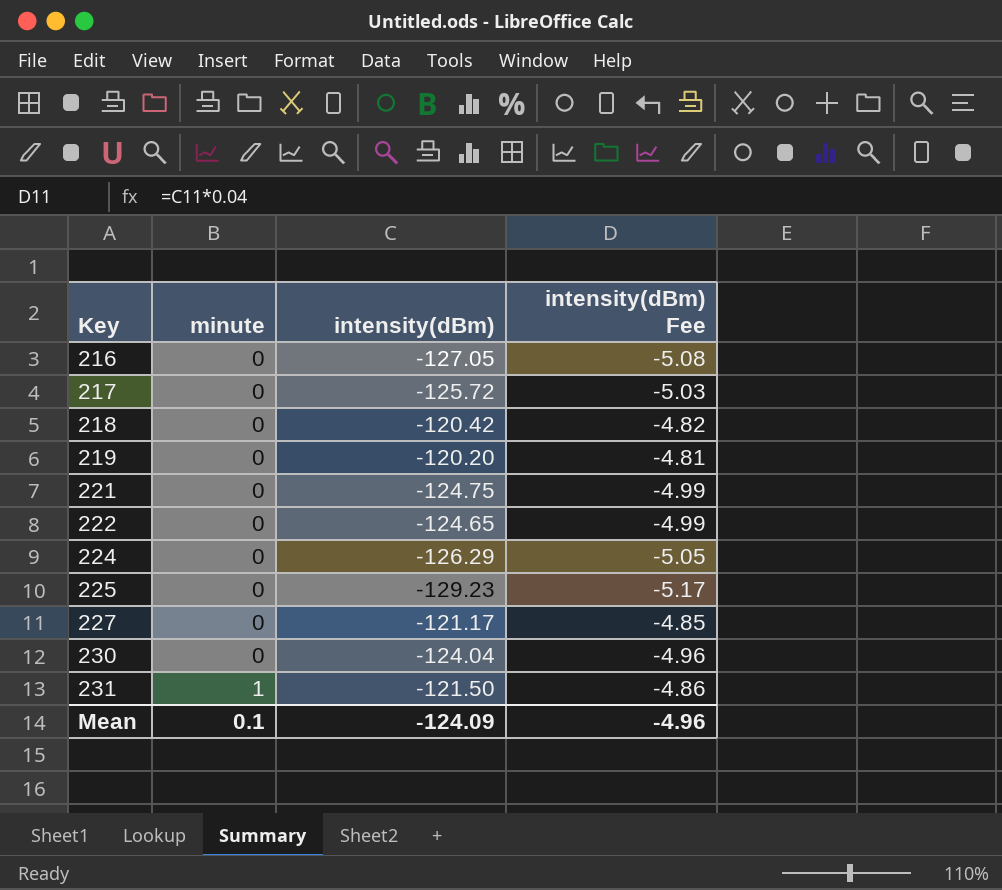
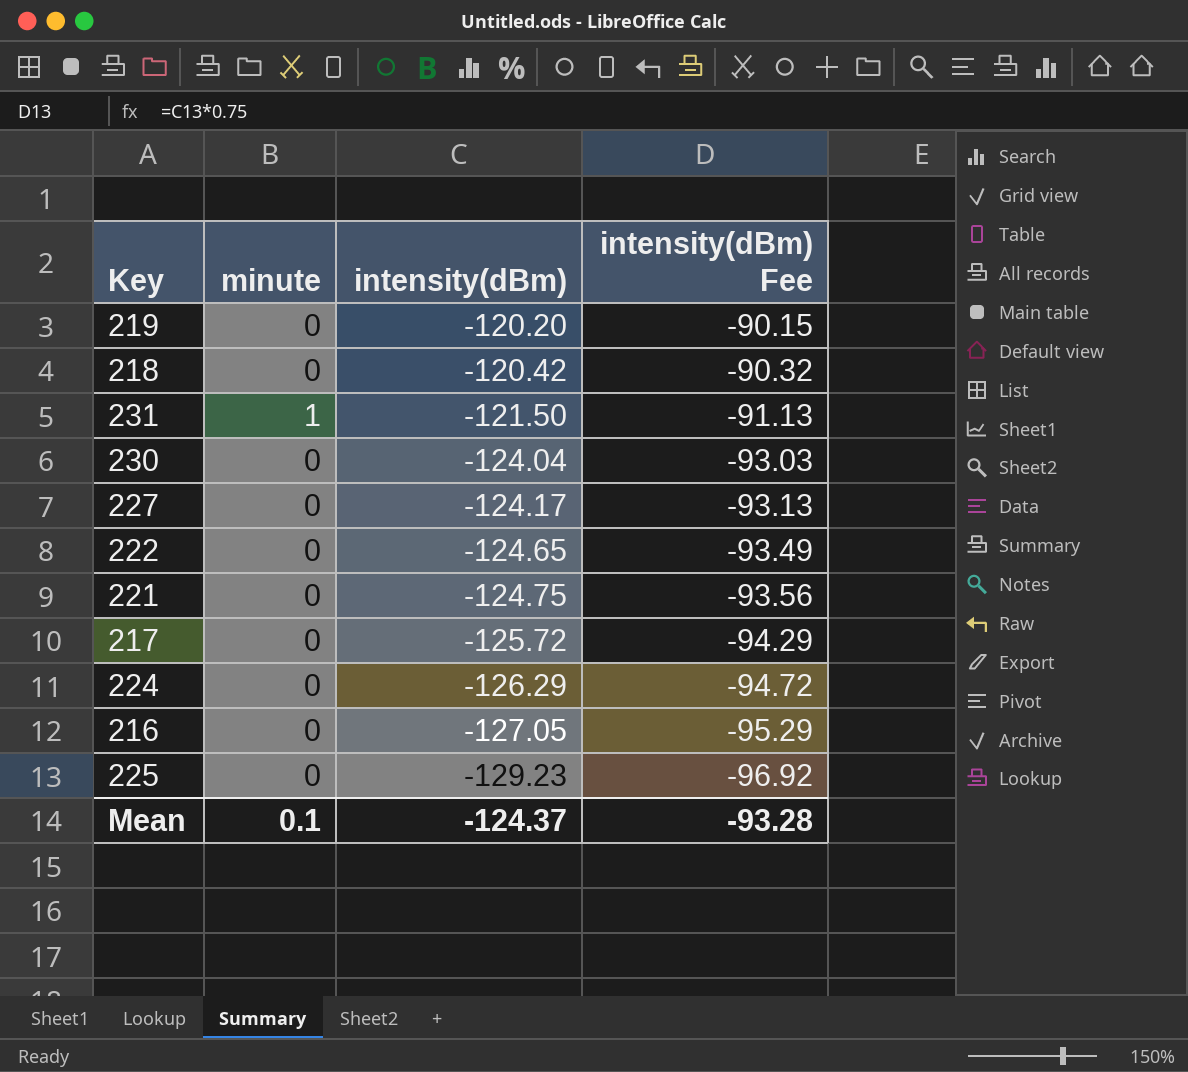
row order: Key ascending -> intensity(dBm) descending
column intensity(dBm) Fee | formula: [intensity(dBm)] * 0.04 -> [intensity(dBm)] * 0.75
227 | intensity(dBm): -121.17 -> -124.17
Mean | intensity(dBm): -124.09 -> -124.37
Mean | intensity(dBm) Fee: -4.96 -> -93.28

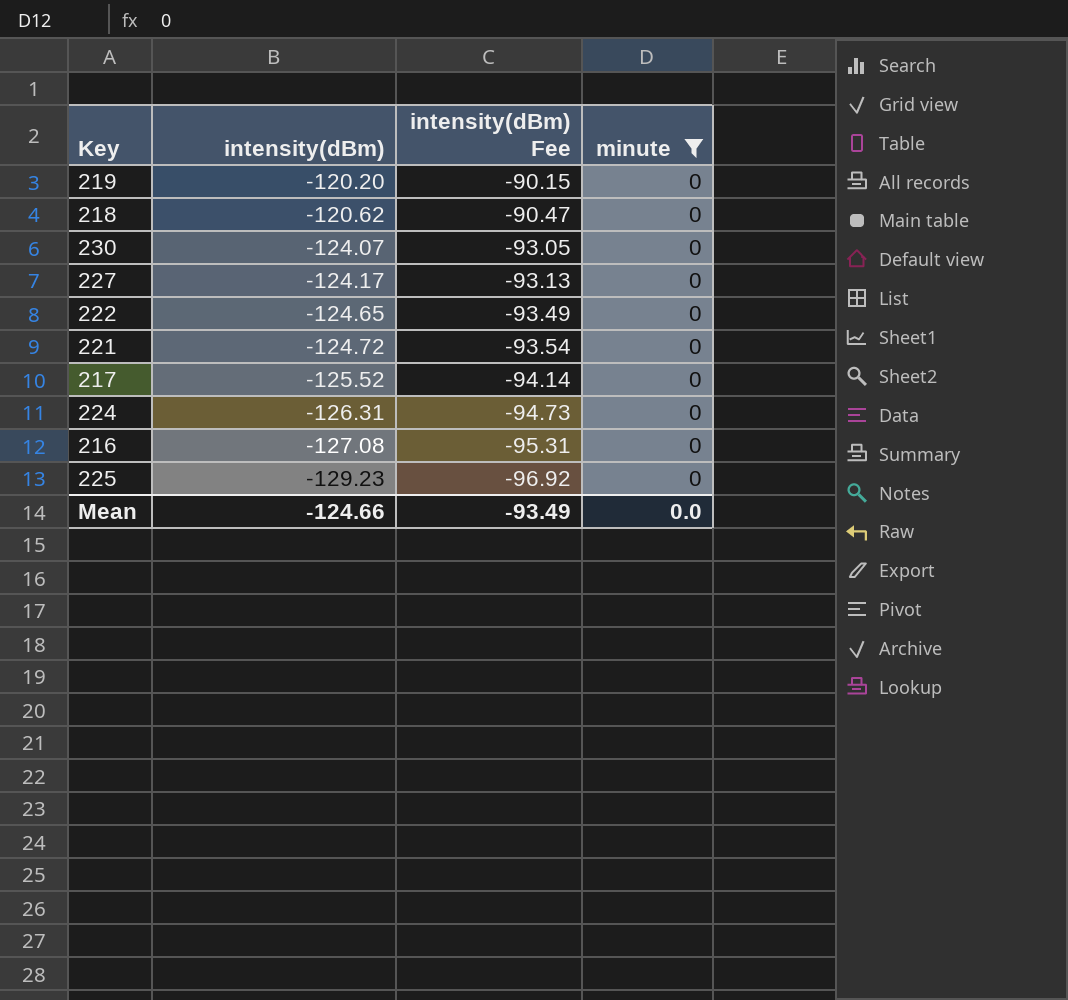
filter: none -> minute = 0
column minute | position: 2 -> 4
218 | intensity(dBm): -120.42 -> -120.62
218 | intensity(dBm) Fee: -90.32 -> -90.47
230 | intensity(dBm): -124.04 -> -124.07
230 | intensity(dBm) Fee: -93.03 -> -93.05
221 | intensity(dBm): -124.75 -> -124.72
221 | intensity(dBm) Fee: -93.56 -> -93.54
217 | intensity(dBm): -125.72 -> -125.52
217 | intensity(dBm) Fee: -94.29 -> -94.14
224 | intensity(dBm): -126.29 -> -126.31
224 | intensity(dBm) Fee: -94.72 -> -94.73
216 | intensity(dBm): -127.05 -> -127.08
216 | intensity(dBm) Fee: -95.29 -> -95.31
Mean | intensity(dBm): -124.37 -> -124.66
Mean | intensity(dBm) Fee: -93.28 -> -93.49
Mean | minute: 0.1 -> 0.0

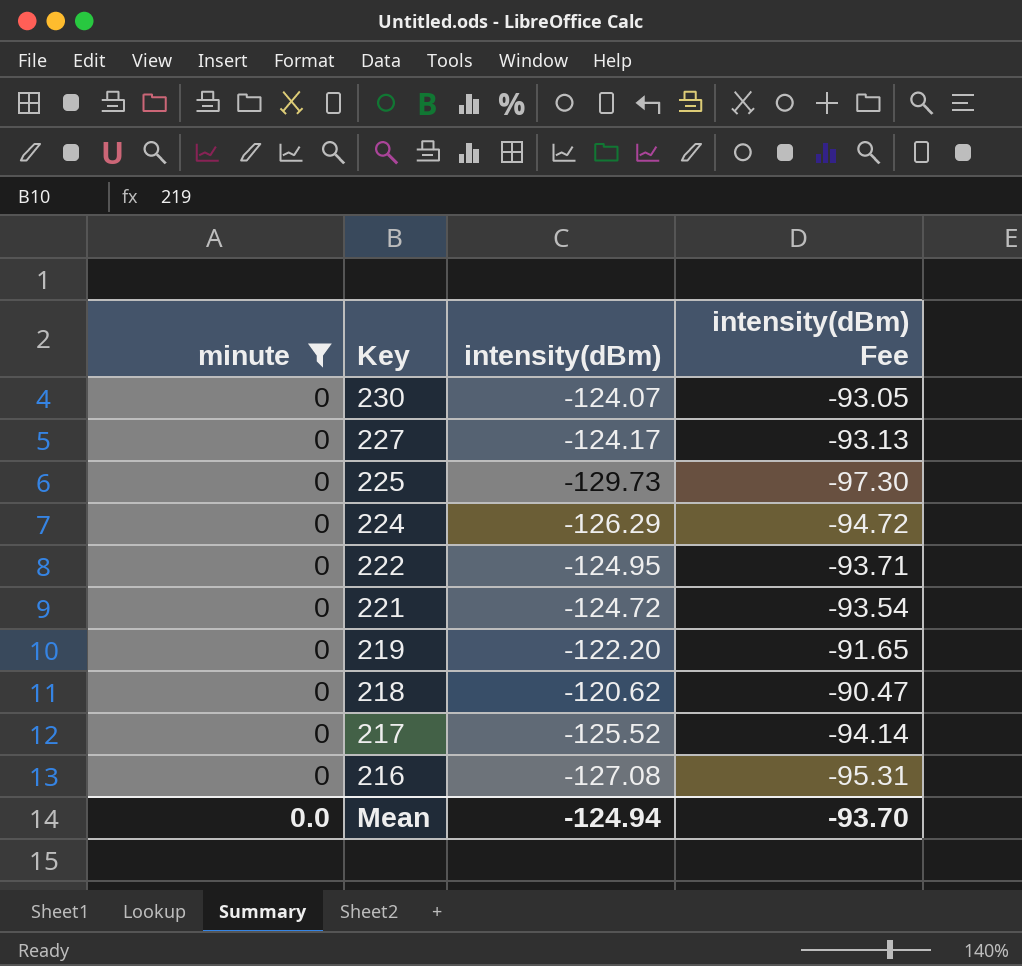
row order: intensity(dBm) descending -> Key descending
column minute | position: 4 -> 1
225 | intensity(dBm): -129.23 -> -129.73
225 | intensity(dBm) Fee: -96.92 -> -97.30
224 | intensity(dBm): -126.31 -> -126.29
224 | intensity(dBm) Fee: -94.73 -> -94.72
222 | intensity(dBm): -124.65 -> -124.95
222 | intensity(dBm) Fee: -93.49 -> -93.71
219 | intensity(dBm): -120.20 -> -122.20
219 | intensity(dBm) Fee: -90.15 -> -91.65
Mean | intensity(dBm): -124.66 -> -124.94
Mean | intensity(dBm) Fee: -93.49 -> -93.70

